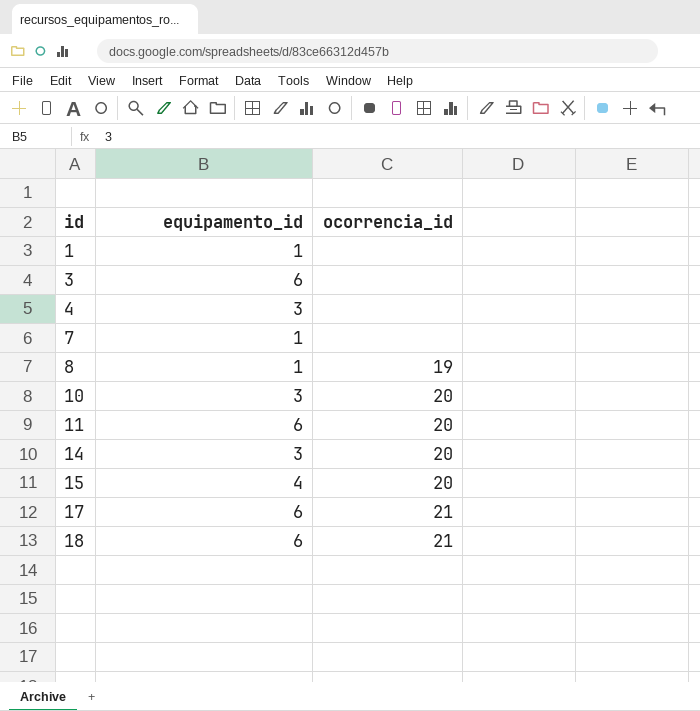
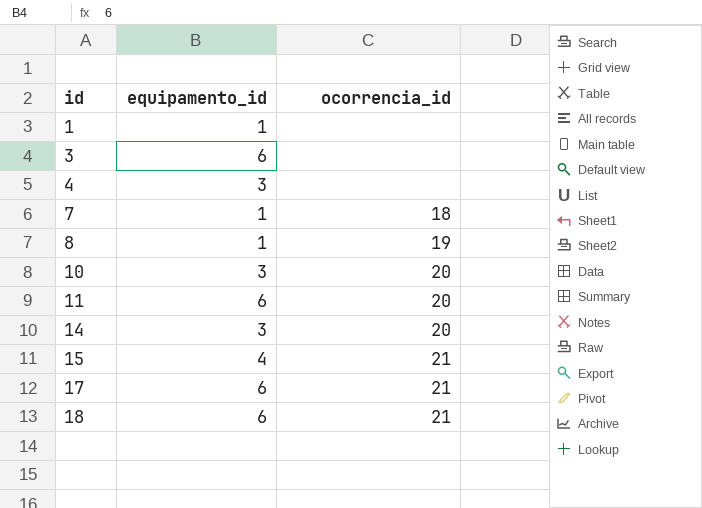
7 | ocorrencia_id: none -> 18
15 | ocorrencia_id: 20 -> 21

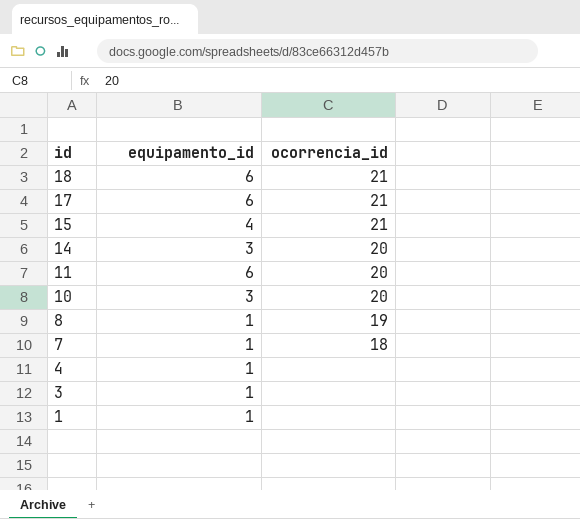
row order: id ascending -> id descending
4 | equipamento_id: 3 -> 1
3 | equipamento_id: 6 -> 1

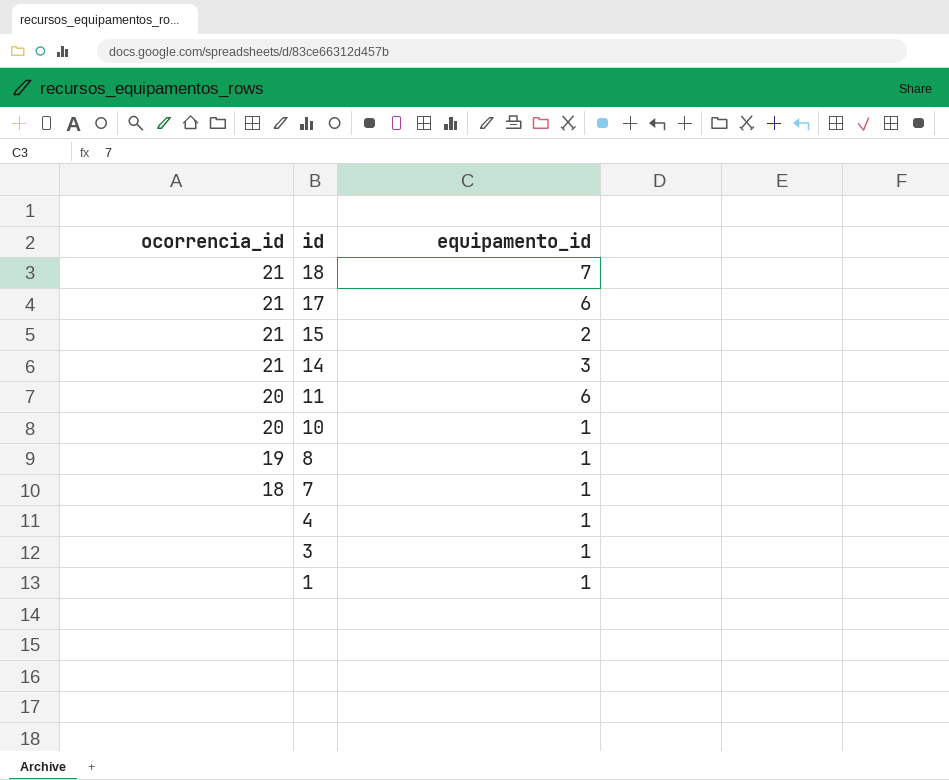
column ocorrencia_id | position: 3 -> 1
18 | equipamento_id: 6 -> 7
15 | equipamento_id: 4 -> 2
14 | ocorrencia_id: 20 -> 21
10 | equipamento_id: 3 -> 1

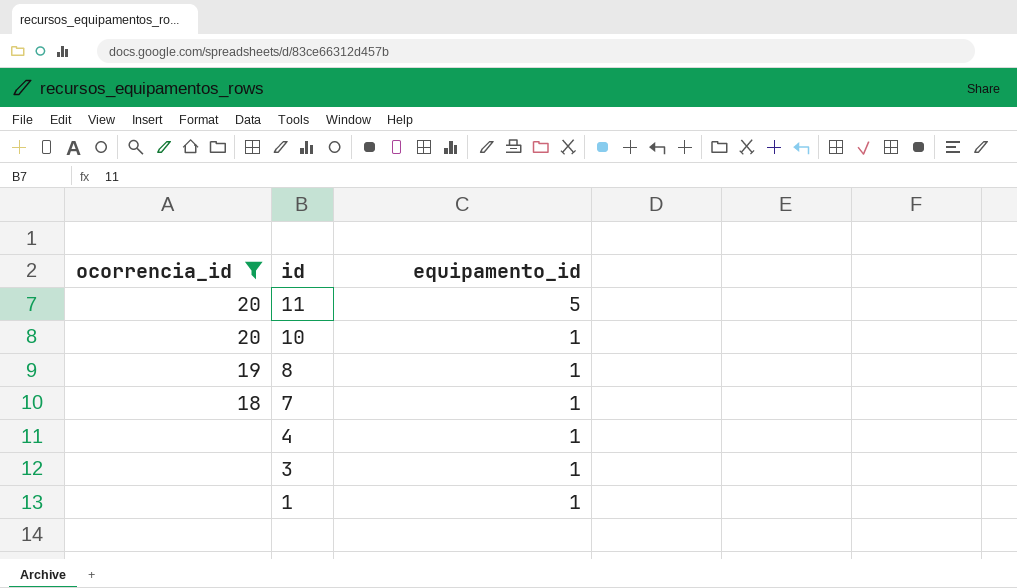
filter: none -> ocorrencia_id != 21
11 | equipamento_id: 6 -> 5

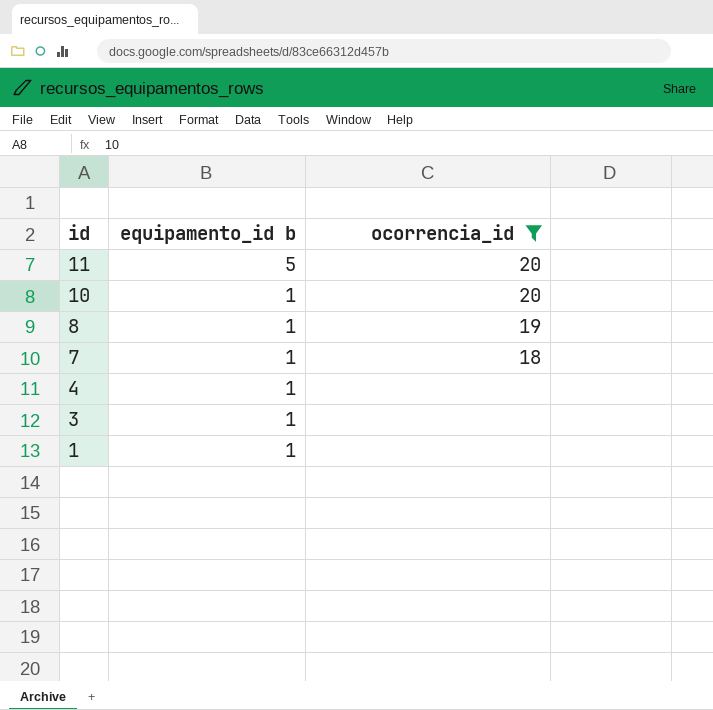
column name: equipamento_id -> equipamento_id b
column ocorrencia_id | position: 1 -> 3

